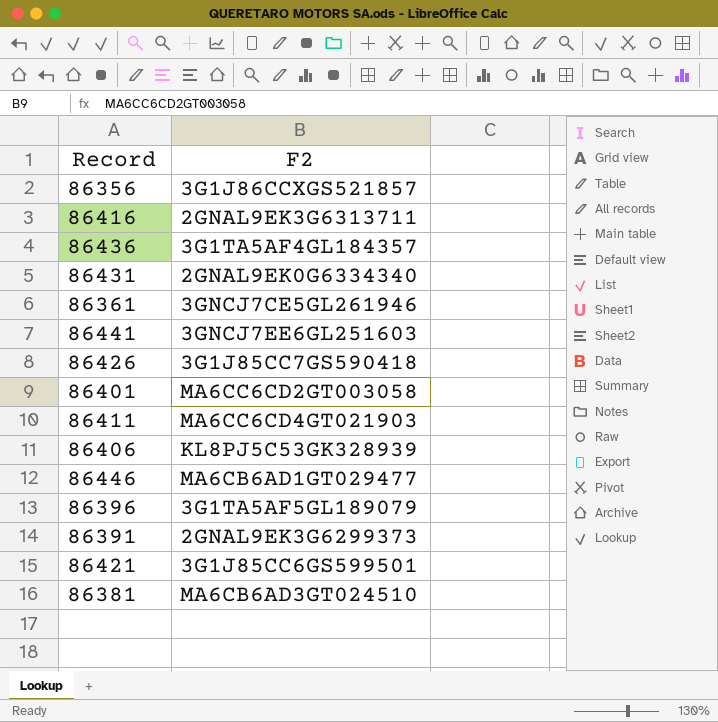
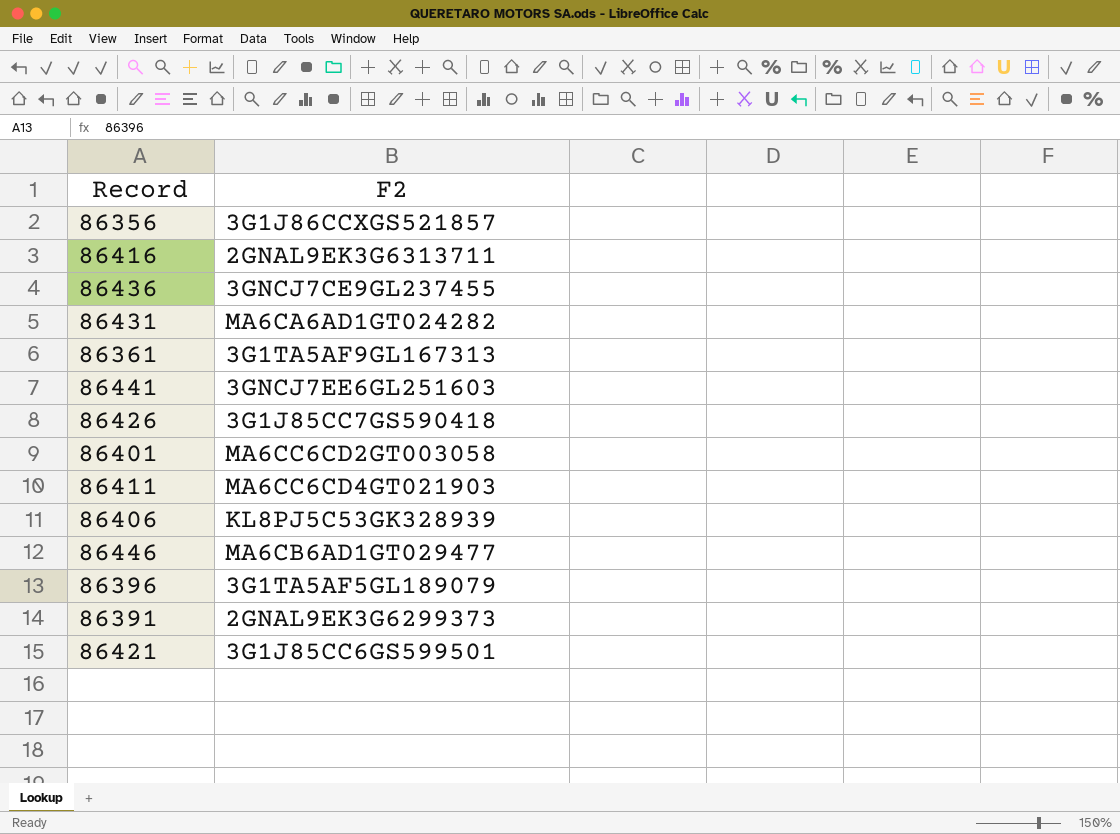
row 86381: MA6CB6AD3GT024510 -> none
86436 | F2: 3G1TA5AF4GL184357 -> 3GNCJ7CE9GL237455
86431 | F2: 2GNAL9EK0G6334340 -> MA6CA6AD1GT024282
86361 | F2: 3GNCJ7CE5GL261946 -> 3G1TA5AF9GL167313

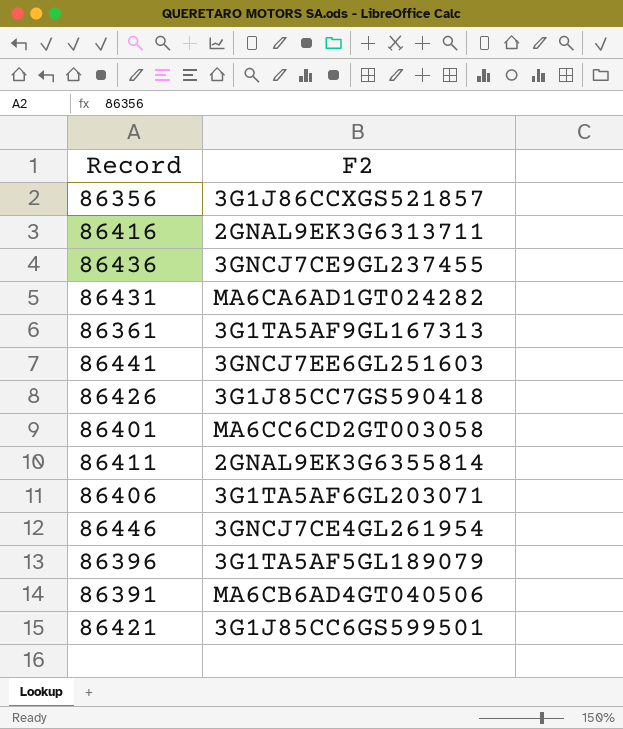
86411 | F2: MA6CC6CD4GT021903 -> 2GNAL9EK3G6355814
86406 | F2: KL8PJ5C53GK328939 -> 3G1TA5AF6GL203071
86446 | F2: MA6CB6AD1GT029477 -> 3GNCJ7CE4GL261954
86391 | F2: 2GNAL9EK3G6299373 -> MA6CB6AD4GT040506

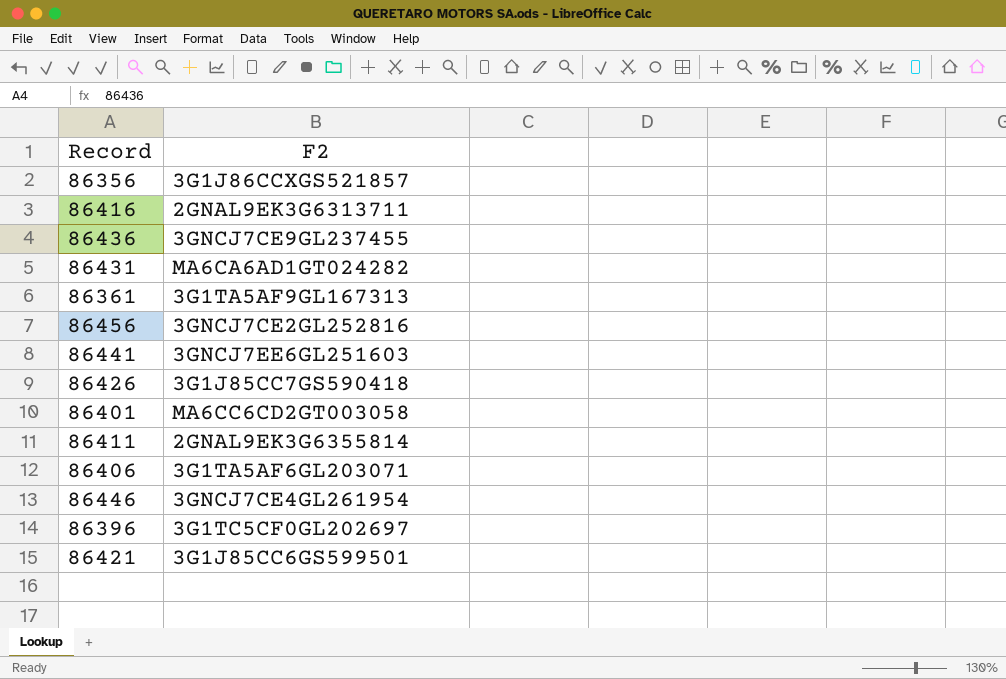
row 86391: MA6CB6AD4GT040506 -> none
row 86456: none -> 3GNCJ7CE2GL252816
86396 | F2: 3G1TA5AF5GL189079 -> 3G1TC5CF0GL202697

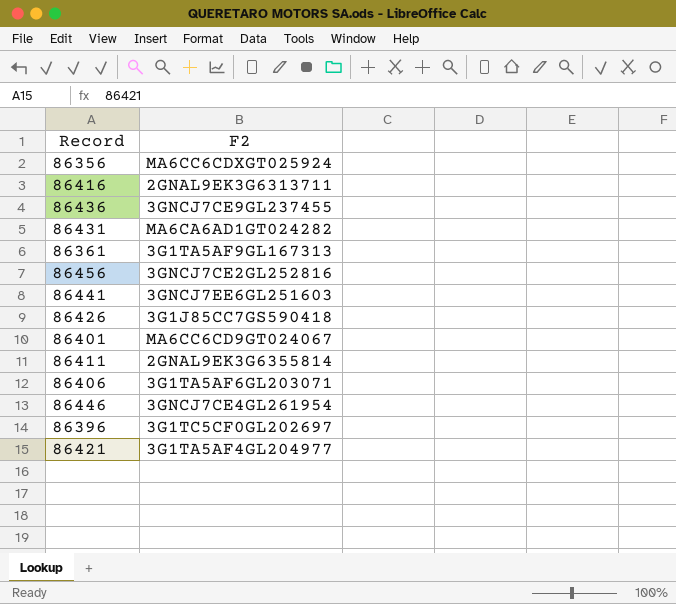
86356 | F2: 3G1J86CCXGS521857 -> MA6CC6CDXGT025924
86401 | F2: MA6CC6CD2GT003058 -> MA6CC6CD9GT024067
86421 | F2: 3G1J85CC6GS599501 -> 3G1TA5AF4GL204977

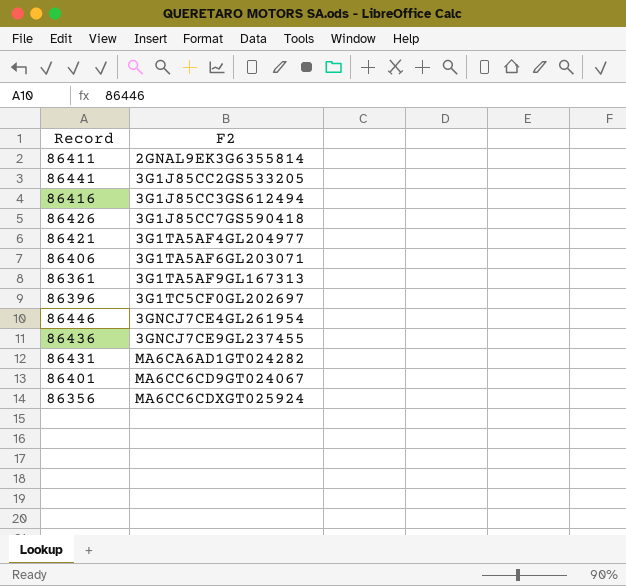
row order: none -> F2 ascending
row 86456: 3GNCJ7CE2GL252816 -> none
86441 | F2: 3GNCJ7EE6GL251603 -> 3G1J85CC2GS533205
86416 | F2: 2GNAL9EK3G6313711 -> 3G1J85CC3GS612494

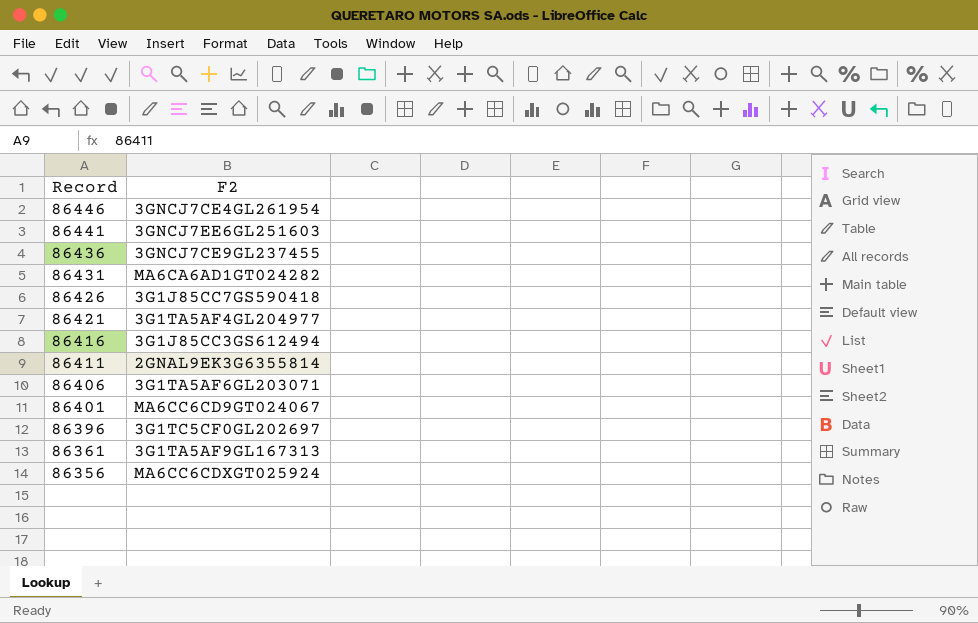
row order: F2 ascending -> Record descending
86441 | F2: 3G1J85CC2GS533205 -> 3GNCJ7EE6GL251603

